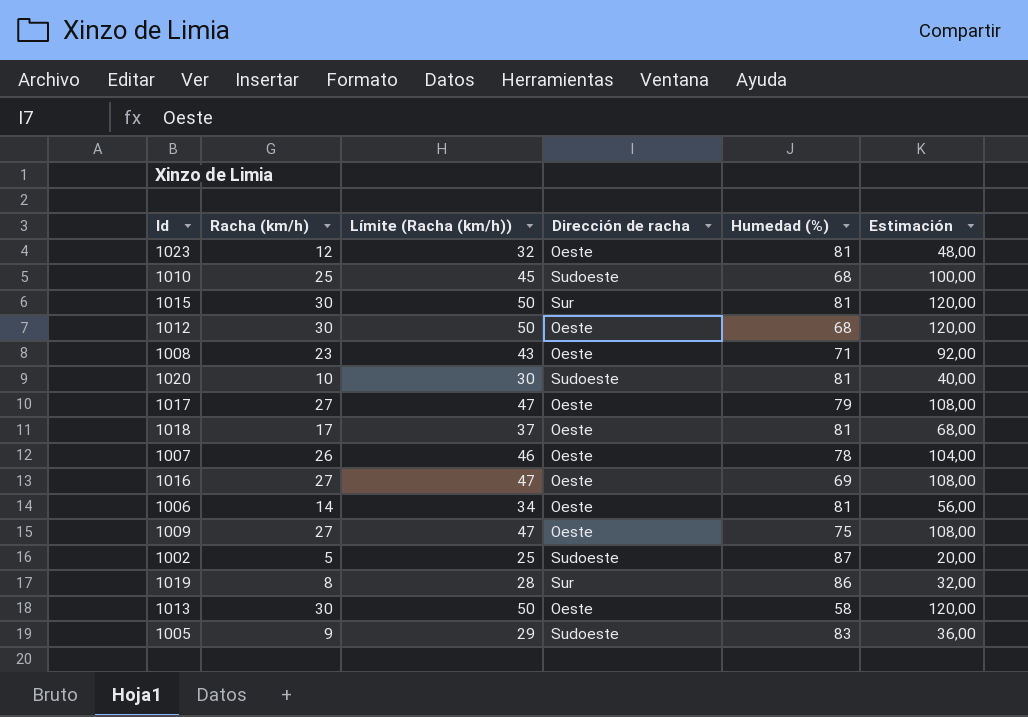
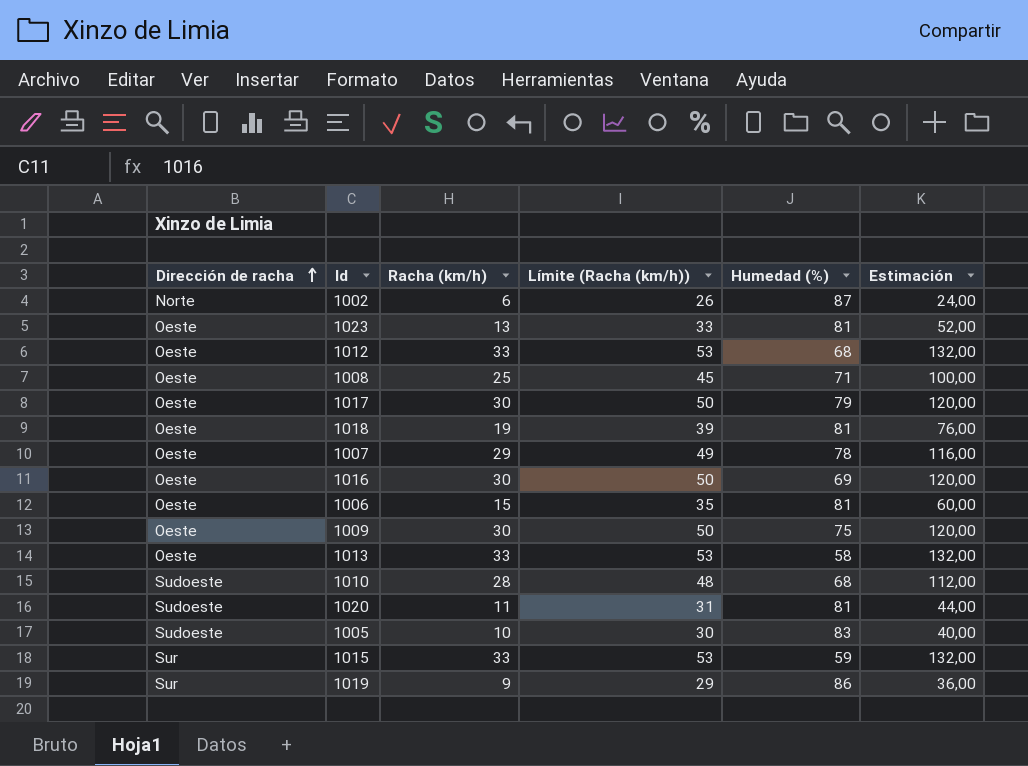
row order: none -> Dirección de racha ascending
column Dirección de racha | position: 4 -> 1
1002 | Dirección de racha: Sudoeste -> Norte
1002 | Racha (km/h): 5 -> 6
1002 | Límite (Racha (km/h)): 25 -> 26
1002 | Estimación: 20,00 -> 24,00
1023 | Racha (km/h): 12 -> 13
1023 | Límite (Racha (km/h)): 32 -> 33
1023 | Estimación: 48,00 -> 52,00
1012 | Racha (km/h): 30 -> 33
1012 | Límite (Racha (km/h)): 50 -> 53
1012 | Estimación: 120,00 -> 132,00
1008 | Racha (km/h): 23 -> 25
1008 | Límite (Racha (km/h)): 43 -> 45
1008 | Estimación: 92,00 -> 100,00
1017 | Racha (km/h): 27 -> 30
1017 | Límite (Racha (km/h)): 47 -> 50
1017 | Estimación: 108,00 -> 120,00
1018 | Racha (km/h): 17 -> 19
1018 | Límite (Racha (km/h)): 37 -> 39
1018 | Estimación: 68,00 -> 76,00
1007 | Racha (km/h): 26 -> 29
1007 | Límite (Racha (km/h)): 46 -> 49
1007 | Estimación: 104,00 -> 116,00
1016 | Racha (km/h): 27 -> 30
1016 | Límite (Racha (km/h)): 47 -> 50
1016 | Estimación: 108,00 -> 120,00
1006 | Racha (km/h): 14 -> 15
1006 | Límite (Racha (km/h)): 34 -> 35
1006 | Estimación: 56,00 -> 60,00
1009 | Racha (km/h): 27 -> 30
1009 | Límite (Racha (km/h)): 47 -> 50
1009 | Estimación: 108,00 -> 120,00
1013 | Racha (km/h): 30 -> 33
1013 | Límite (Racha (km/h)): 50 -> 53
1013 | Estimación: 120,00 -> 132,00
1010 | Racha (km/h): 25 -> 28
1010 | Límite (Racha (km/h)): 45 -> 48
1010 | Estimación: 100,00 -> 112,00
1020 | Racha (km/h): 10 -> 11
1020 | Límite (Racha (km/h)): 30 -> 31
1020 | Estimación: 40,00 -> 44,00
1005 | Racha (km/h): 9 -> 10
1005 | Límite (Racha (km/h)): 29 -> 30
1005 | Estimación: 36,00 -> 40,00
1015 | Racha (km/h): 30 -> 33
1015 | Límite (Racha (km/h)): 50 -> 53
1015 | Humedad (%): 81 -> 59
1015 | Estimación: 120,00 -> 132,00
1019 | Racha (km/h): 8 -> 9
1019 | Límite (Racha (km/h)): 28 -> 29
1019 | Estimación: 32,00 -> 36,00

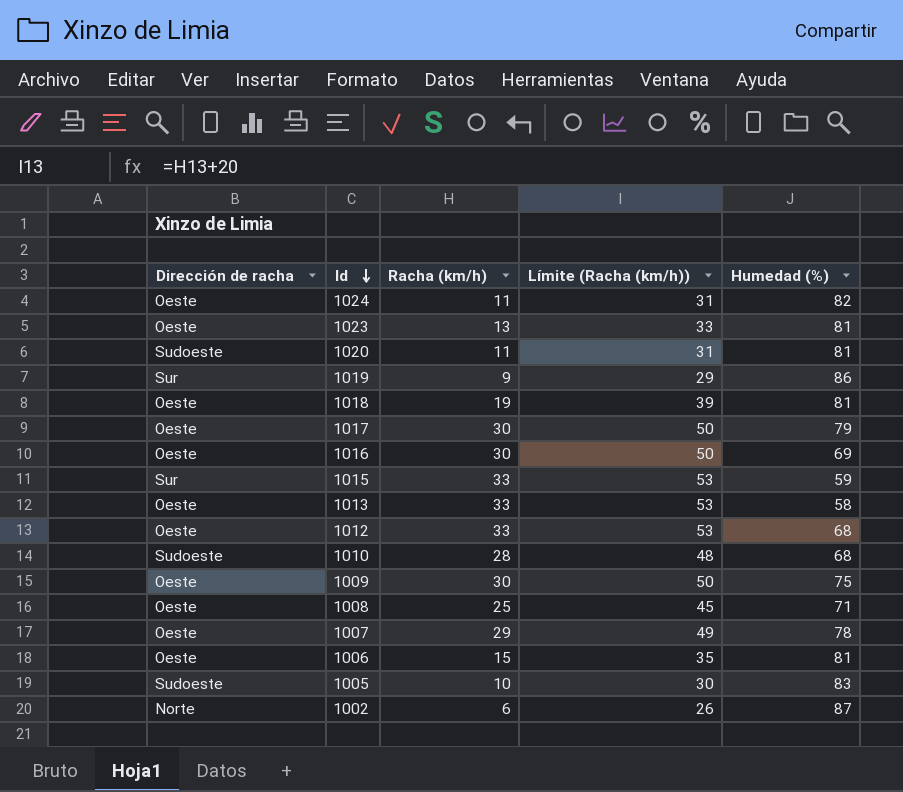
row order: Dirección de racha ascending -> Id descending
column Estimación | formula: [Racha (km/h)] * 4 -> none
row 1024: none -> Oeste | 11 | 31 | 82

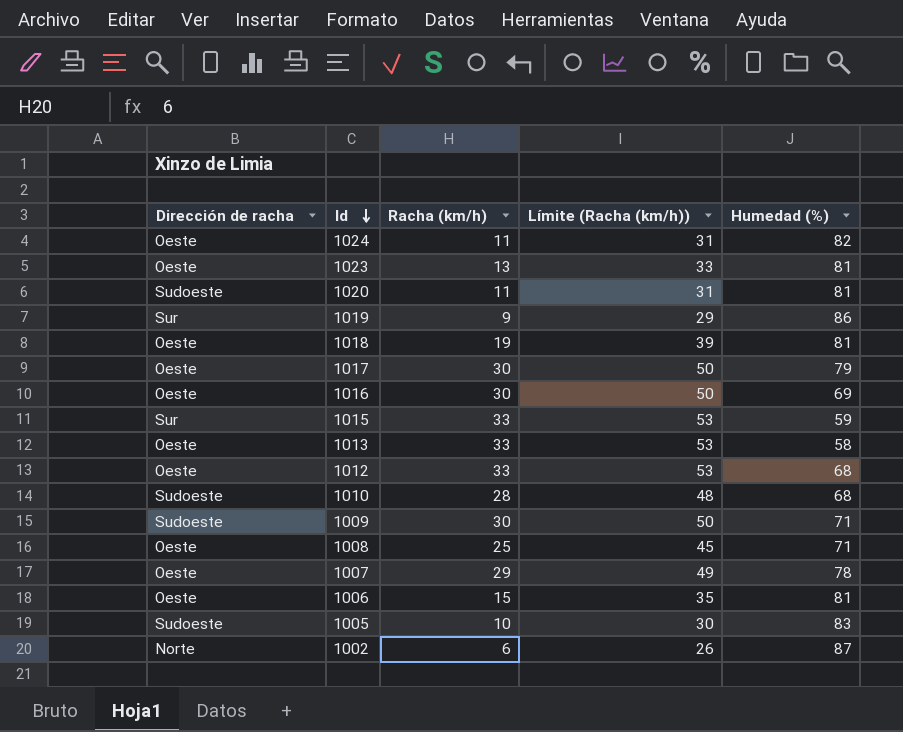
1009 | Dirección de racha: Oeste -> Sudoeste
1009 | Humedad (%): 75 -> 71

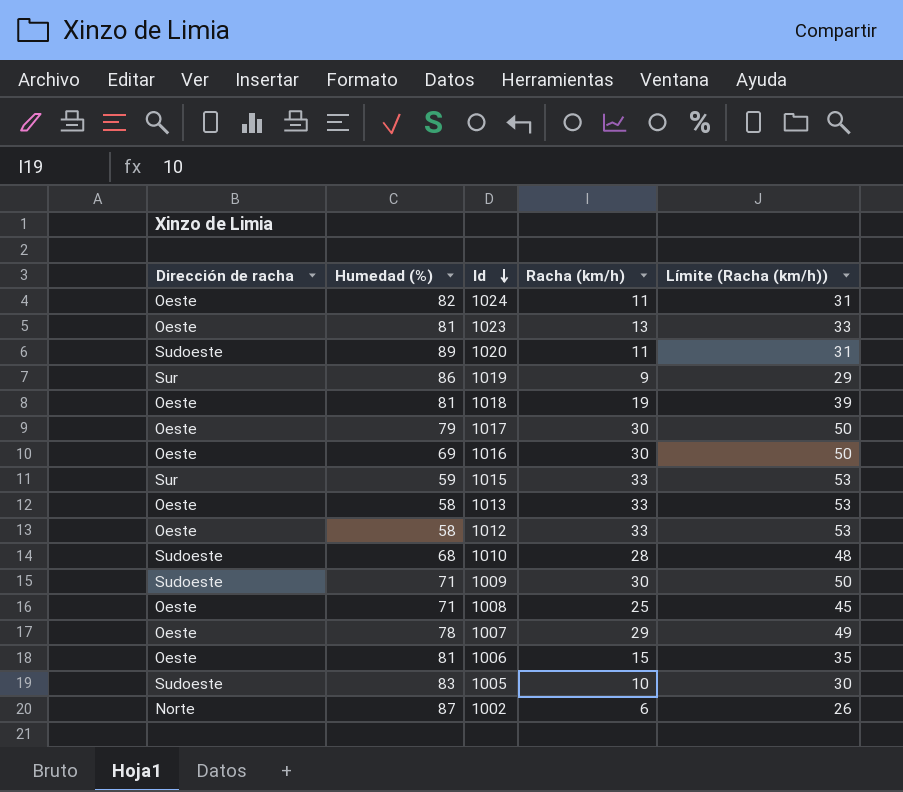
column Humedad (%) | position: 5 -> 2
1020 | Humedad (%): 81 -> 89
1012 | Humedad (%): 68 -> 58

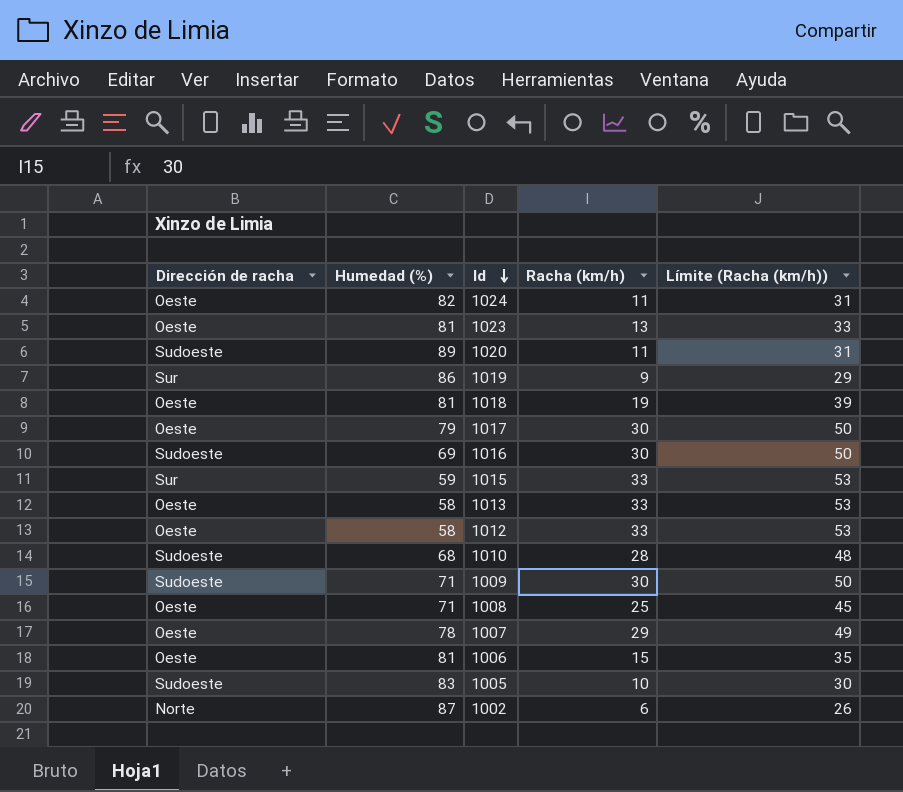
1016 | Dirección de racha: Oeste -> Sudoeste

